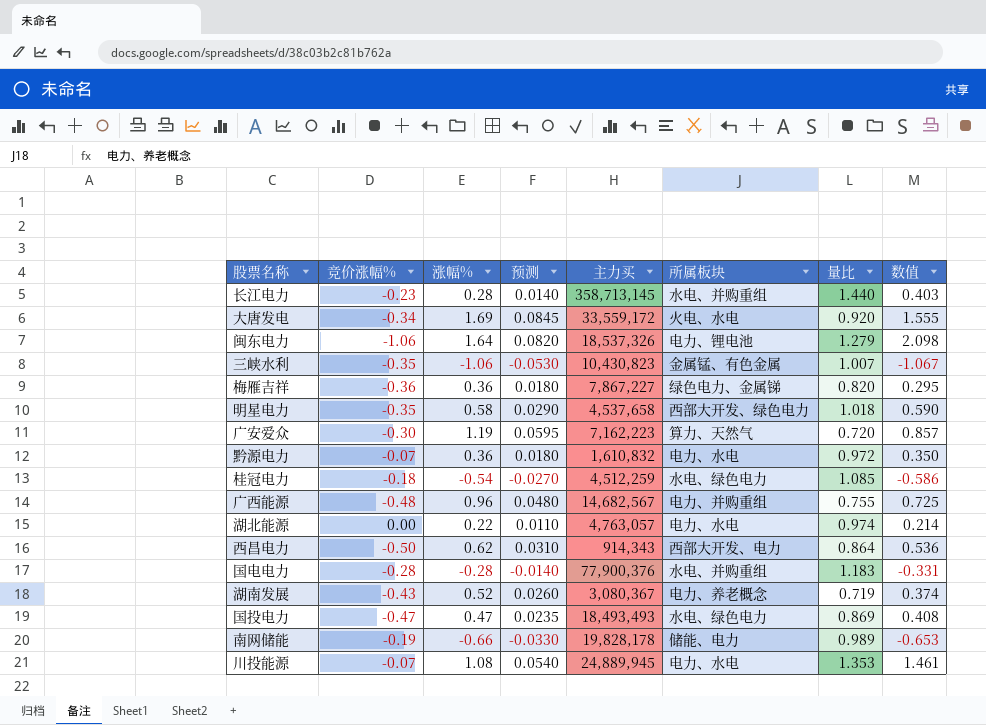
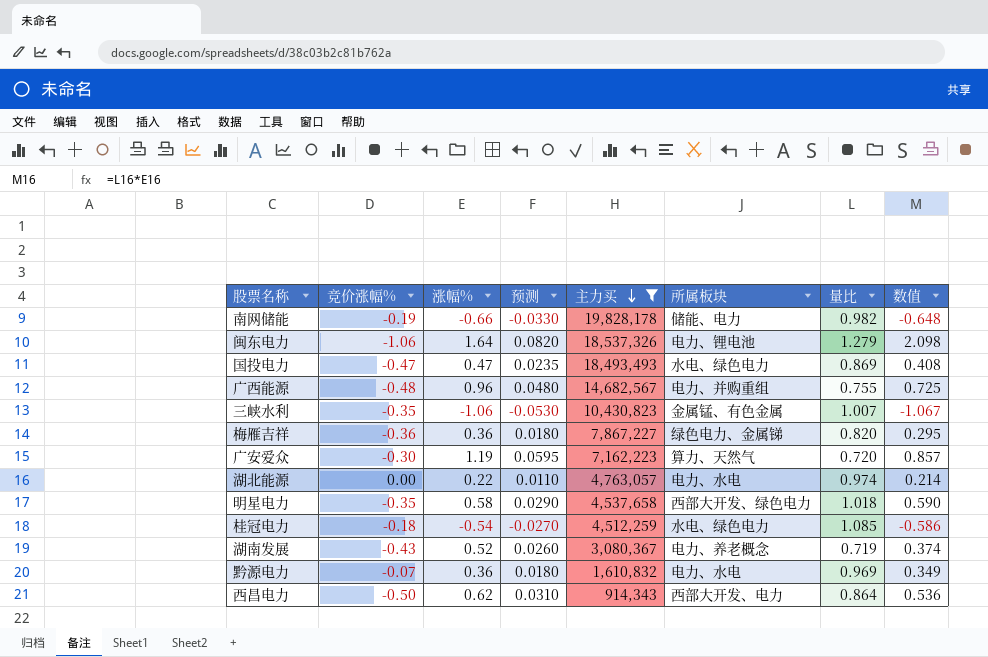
filter: none -> 主力买 <= 19,828,178
row order: none -> 主力买 descending
南网储能 | 量比: 0.989 -> 0.982
南网储能 | 数值: -0.653 -> -0.648
黔源电力 | 量比: 0.972 -> 0.969
黔源电力 | 数值: 0.350 -> 0.349

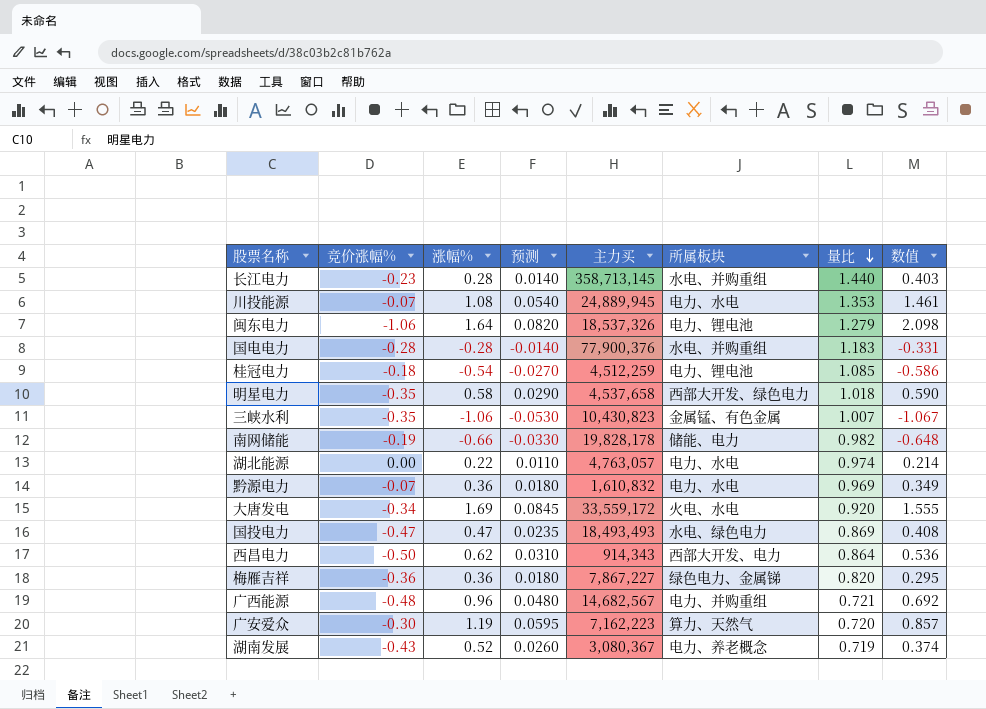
filter: 主力买 <= 19,828,178 -> none
row order: 主力买 descending -> 量比 descending
桂冠电力 | 所属板块: 水电、绿色电力 -> 电力、锂电池
广西能源 | 量比: 0.755 -> 0.721
广西能源 | 数值: 0.725 -> 0.692

